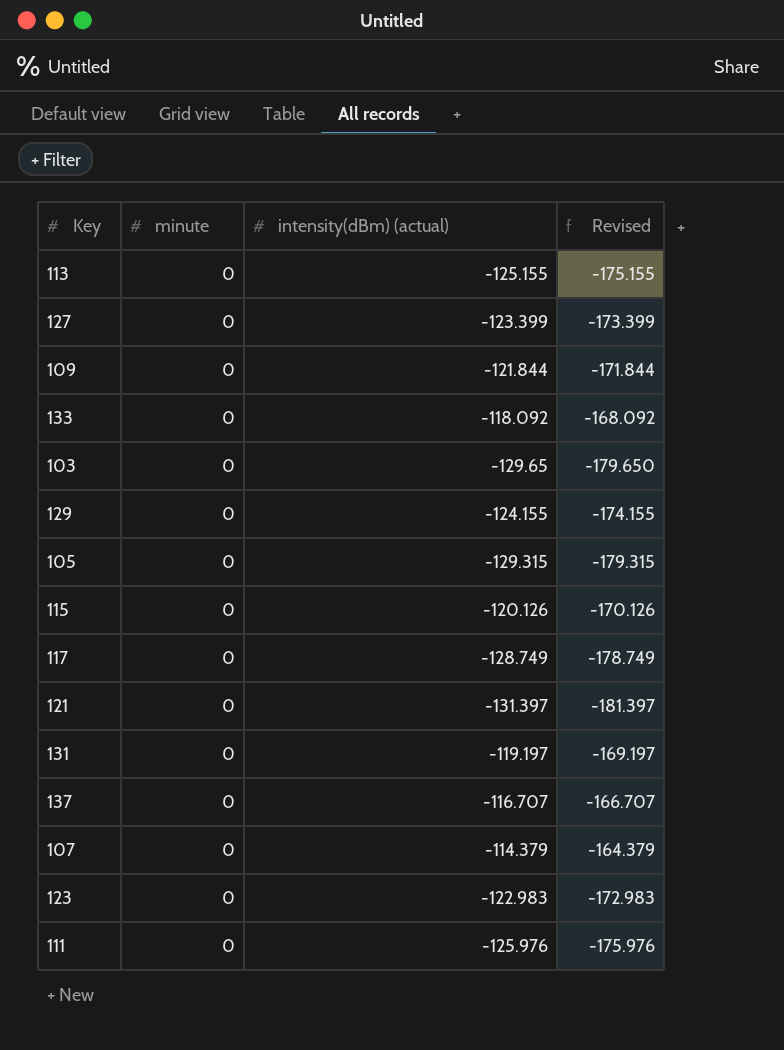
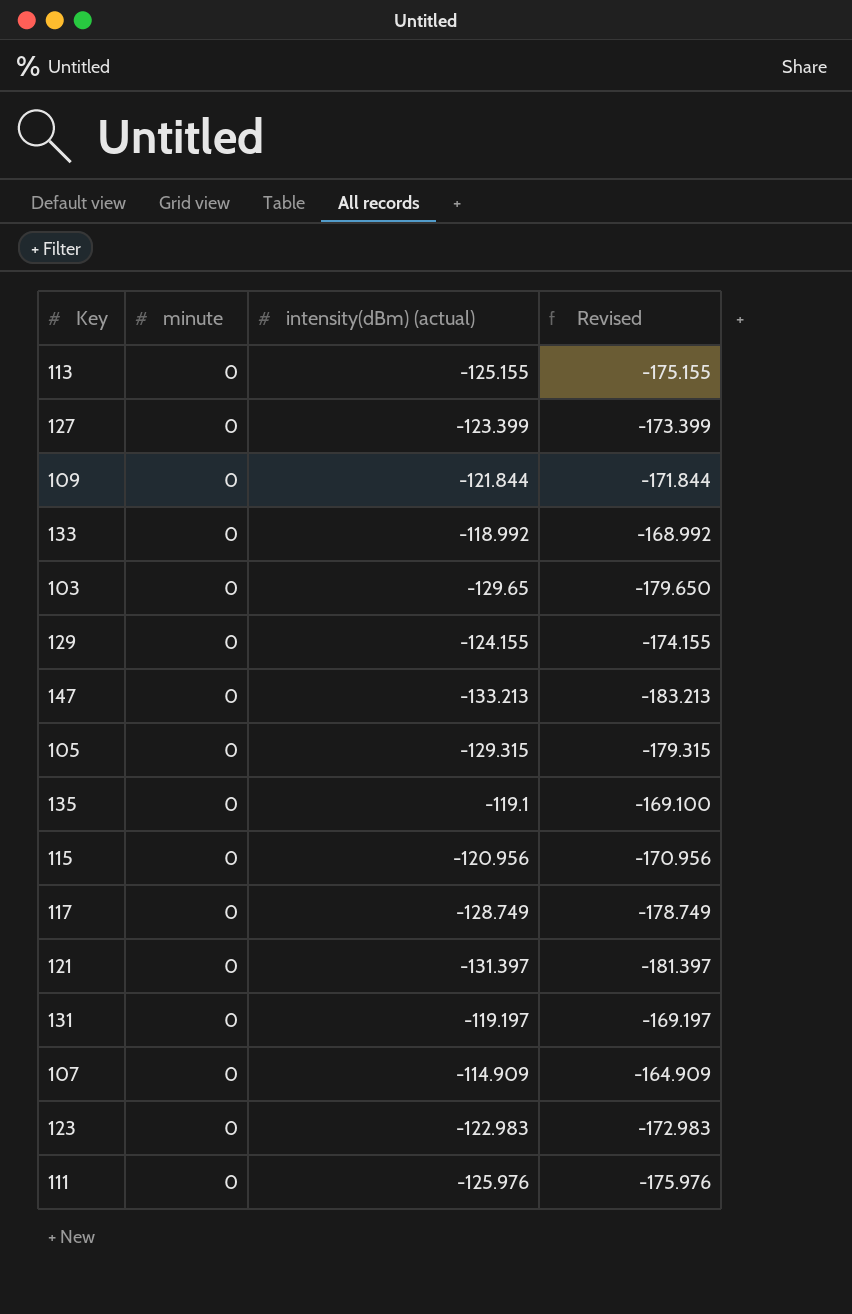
row 137: 0 | -116.707 | -166.707 -> none
133 | intensity(dBm) (actual): -118.092 -> -118.992
133 | Revised: -168.092 -> -168.992
row 147: none -> 0 | -133.213 | -183.213
row 135: none -> 0 | -119.1 | -169.100
115 | intensity(dBm) (actual): -120.126 -> -120.956
115 | Revised: -170.126 -> -170.956
107 | intensity(dBm) (actual): -114.379 -> -114.909
107 | Revised: -164.379 -> -164.909

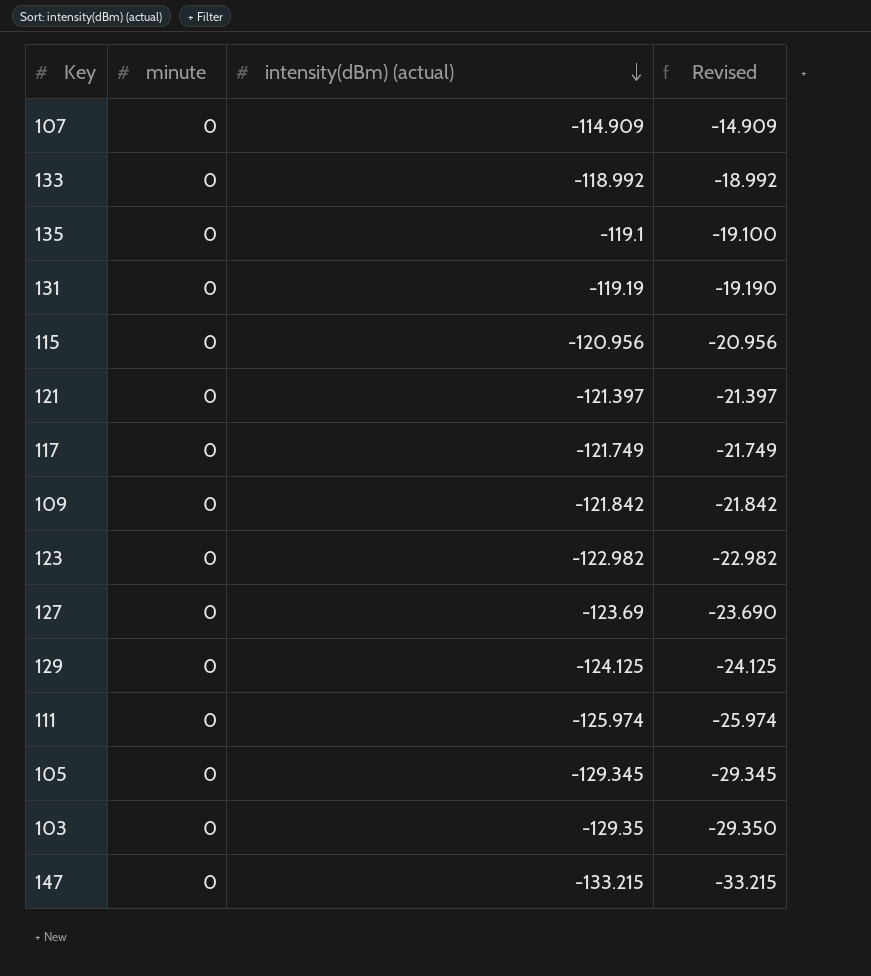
row order: none -> intensity(dBm) (actual) descending
column Revised | formula: [intensity(dBm) (actual)] - 50 -> [intensity(dBm) (actual)] + 100
row 113: 0 | -125.155 | -175.155 -> none
131 | intensity(dBm) (actual): -119.197 -> -119.19
121 | intensity(dBm) (actual): -131.397 -> -121.397
117 | intensity(dBm) (actual): -128.749 -> -121.749
109 | intensity(dBm) (actual): -121.844 -> -121.842
123 | intensity(dBm) (actual): -122.983 -> -122.982
127 | intensity(dBm) (actual): -123.399 -> -123.69
129 | intensity(dBm) (actual): -124.155 -> -124.125
111 | intensity(dBm) (actual): -125.976 -> -125.974
105 | intensity(dBm) (actual): -129.315 -> -129.345
103 | intensity(dBm) (actual): -129.65 -> -129.35
147 | intensity(dBm) (actual): -133.213 -> -133.215

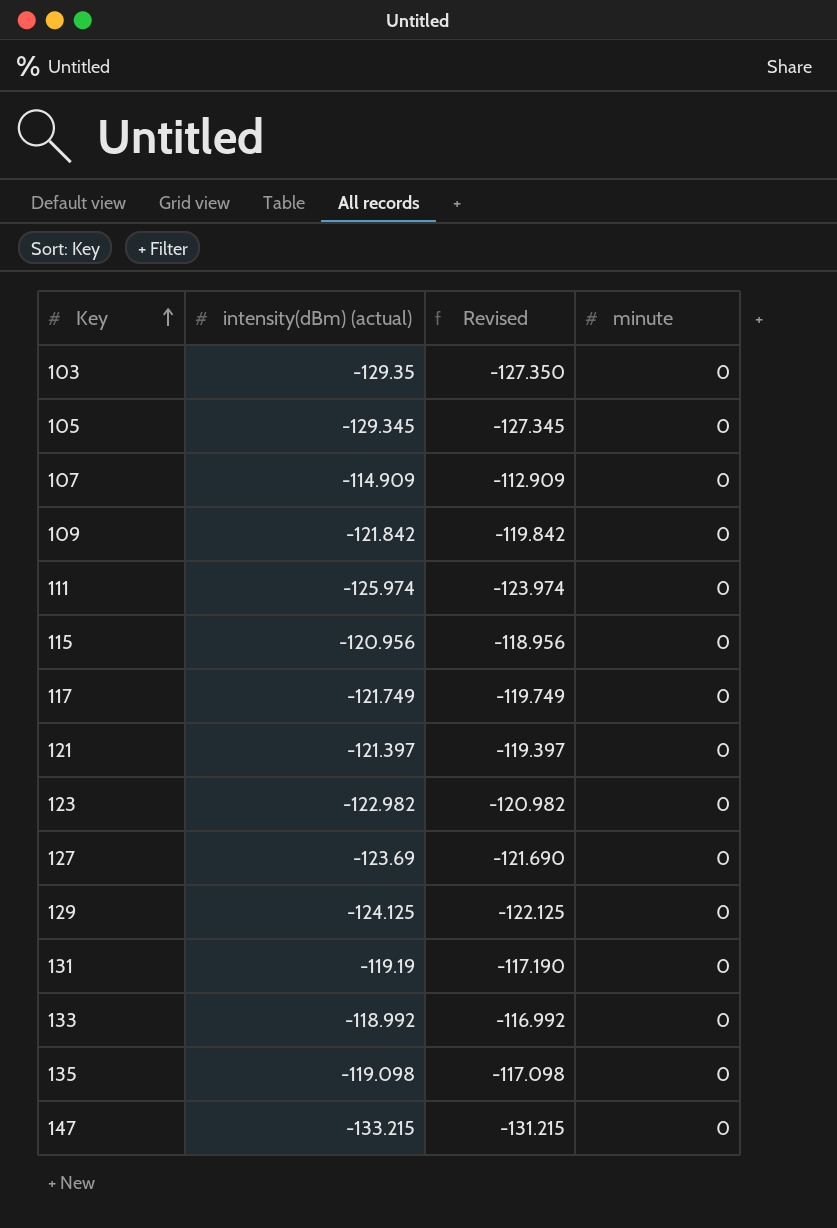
row order: intensity(dBm) (actual) descending -> Key ascending
column Revised | formula: [intensity(dBm) (actual)] + 100 -> [intensity(dBm) (actual)] + 2
column minute | position: 2 -> 4
135 | intensity(dBm) (actual): -119.1 -> -119.098

